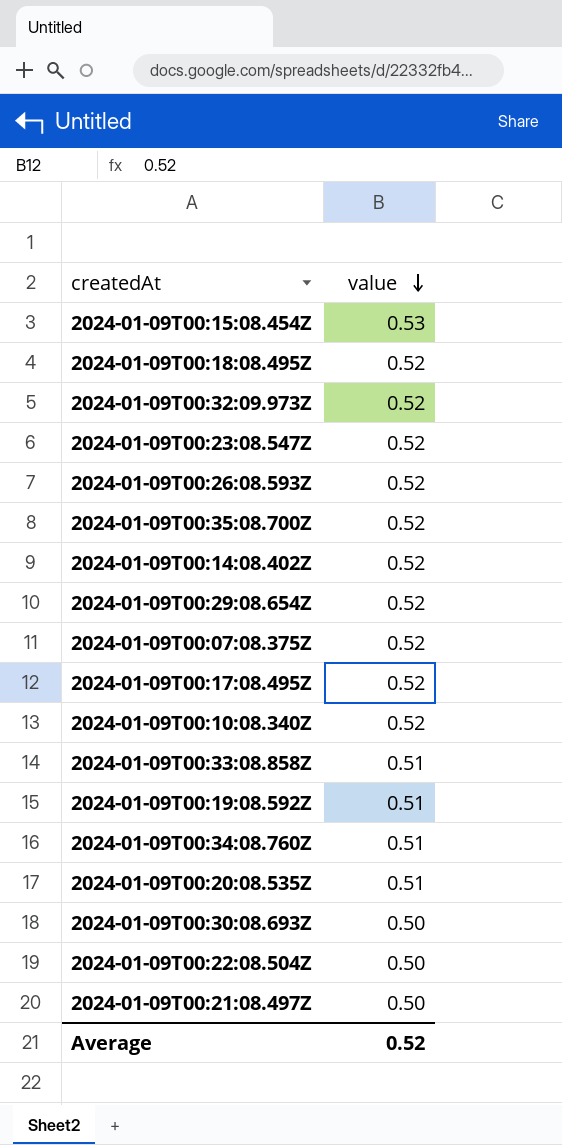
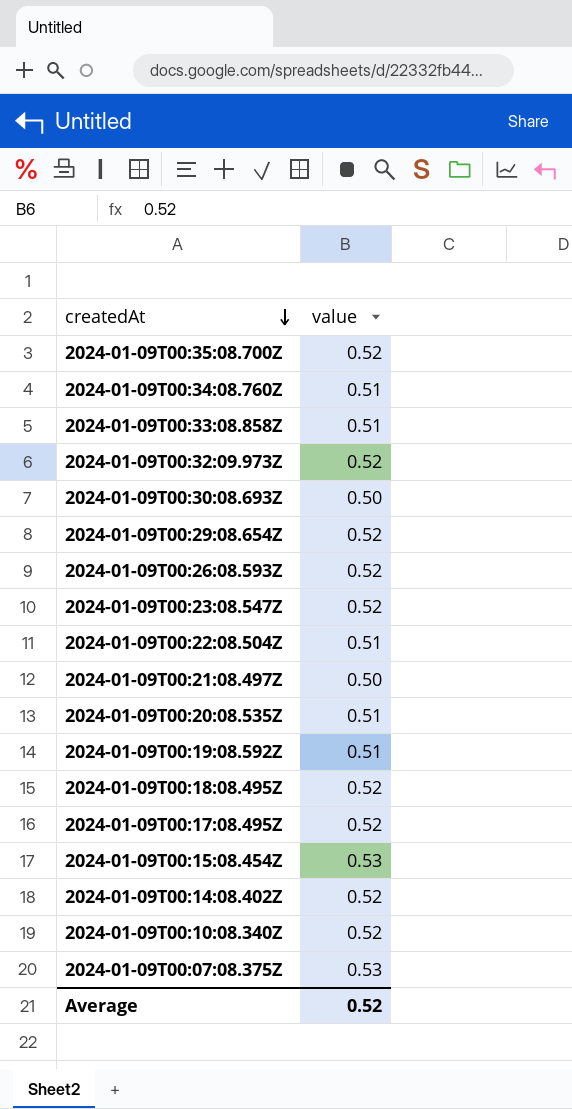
row order: value descending -> createdAt descending
2024-01-09T00:22:08.504Z | value: 0.50 -> 0.51
2024-01-09T00:07:08.375Z | value: 0.52 -> 0.53

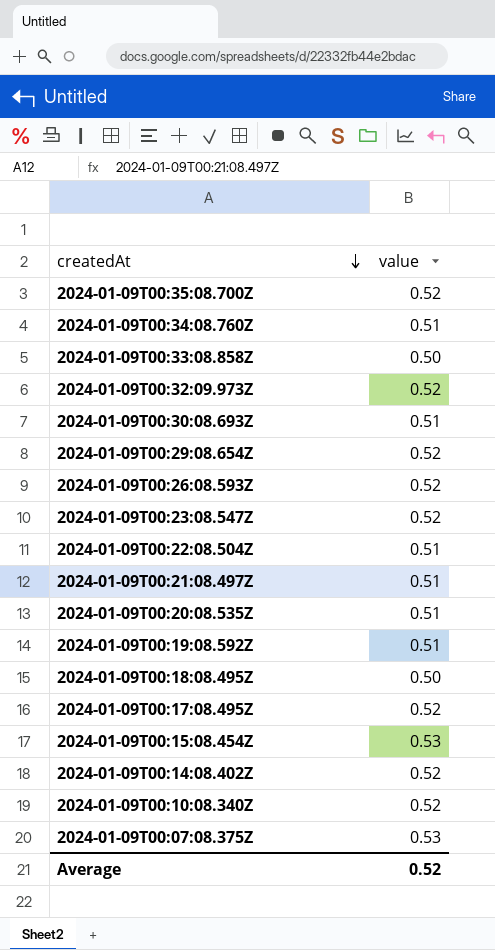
2024-01-09T00:33:08.858Z | value: 0.51 -> 0.50
2024-01-09T00:30:08.693Z | value: 0.50 -> 0.51
2024-01-09T00:21:08.497Z | value: 0.50 -> 0.51
2024-01-09T00:18:08.495Z | value: 0.52 -> 0.50

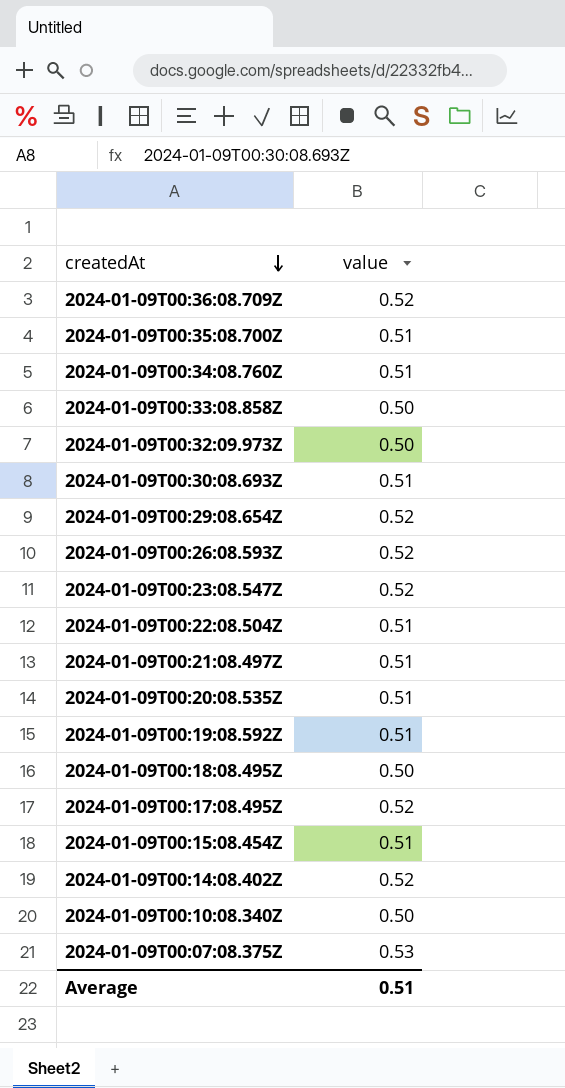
row 2024-01-09T00:36:08.709Z: none -> 0.52
2024-01-09T00:35:08.700Z | value: 0.52 -> 0.51
2024-01-09T00:32:09.973Z | value: 0.52 -> 0.50
2024-01-09T00:15:08.454Z | value: 0.53 -> 0.51
2024-01-09T00:10:08.340Z | value: 0.52 -> 0.50
Average | value: 0.52 -> 0.51

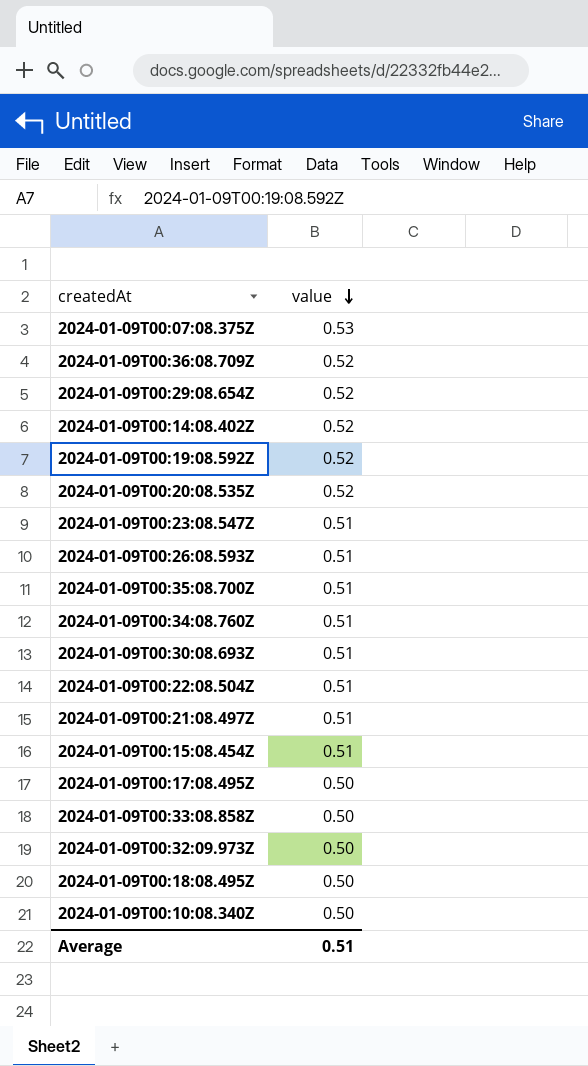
row order: createdAt descending -> value descending
2024-01-09T00:19:08.592Z | value: 0.51 -> 0.52
2024-01-09T00:20:08.535Z | value: 0.51 -> 0.52
2024-01-09T00:23:08.547Z | value: 0.52 -> 0.51
2024-01-09T00:26:08.593Z | value: 0.52 -> 0.51
2024-01-09T00:17:08.495Z | value: 0.52 -> 0.50

